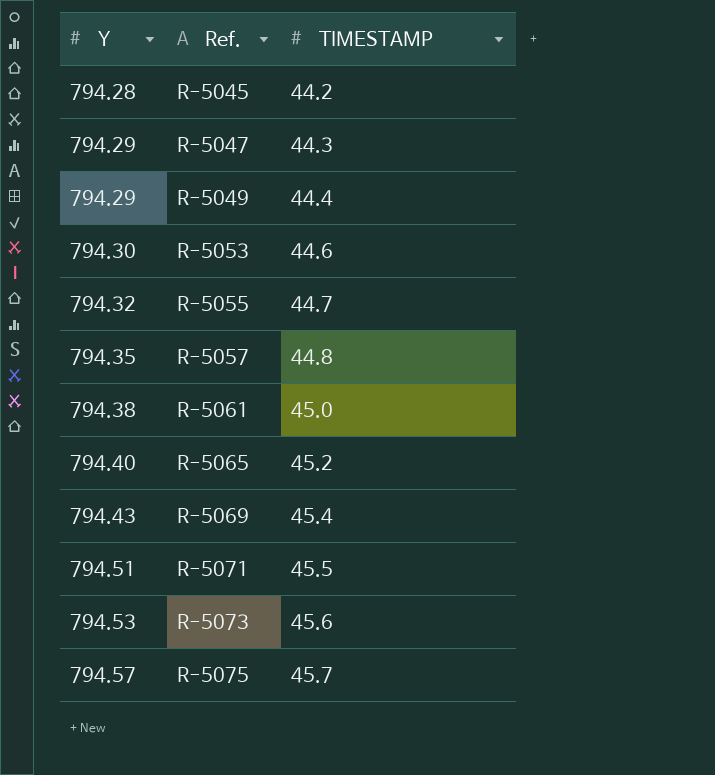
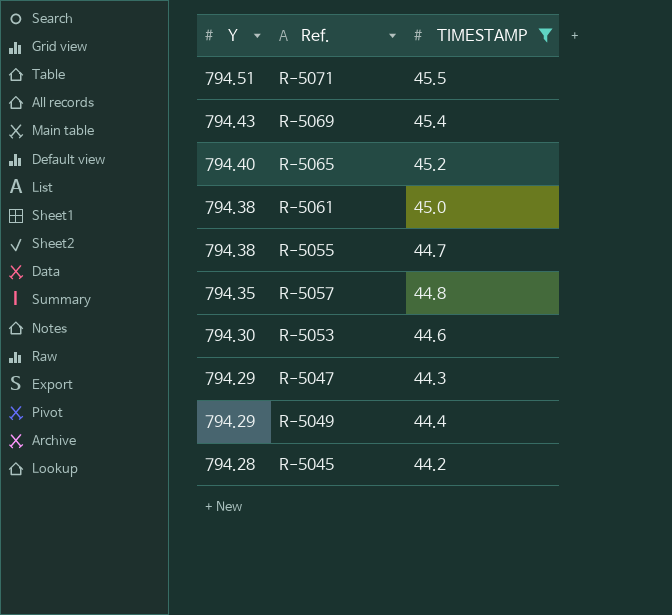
filter: none -> TIMESTAMP <= 45.5
row order: Y ascending -> Y descending
R-5055 | Y: 794.32 -> 794.38

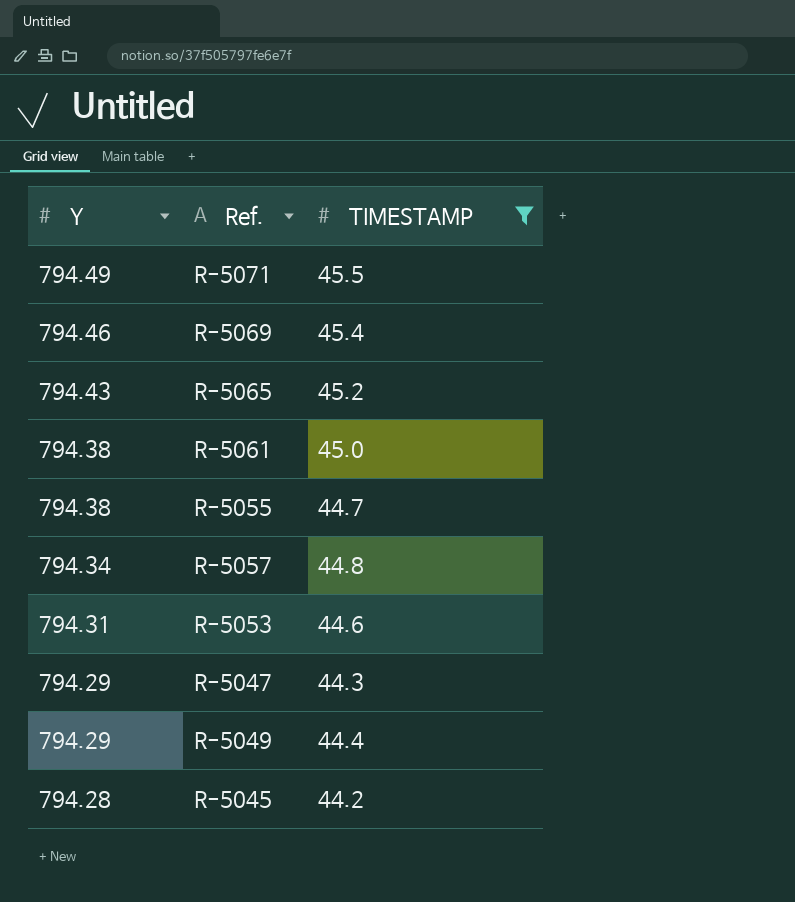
R-5071 | Y: 794.51 -> 794.49
R-5069 | Y: 794.43 -> 794.46
R-5065 | Y: 794.40 -> 794.43
R-5057 | Y: 794.35 -> 794.34
R-5053 | Y: 794.30 -> 794.31

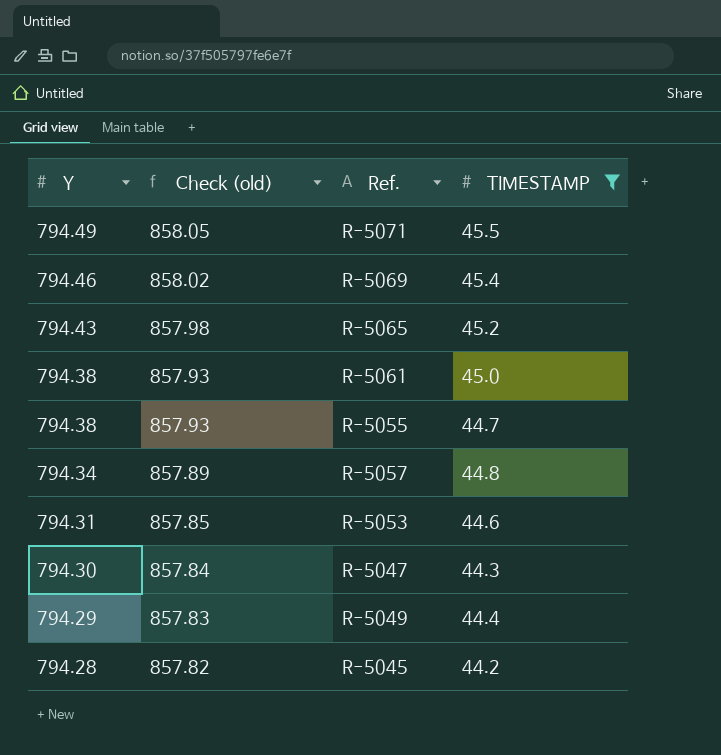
column Check (old) | formula: none -> [Y] * 1.08
R-5047 | Y: 794.29 -> 794.30

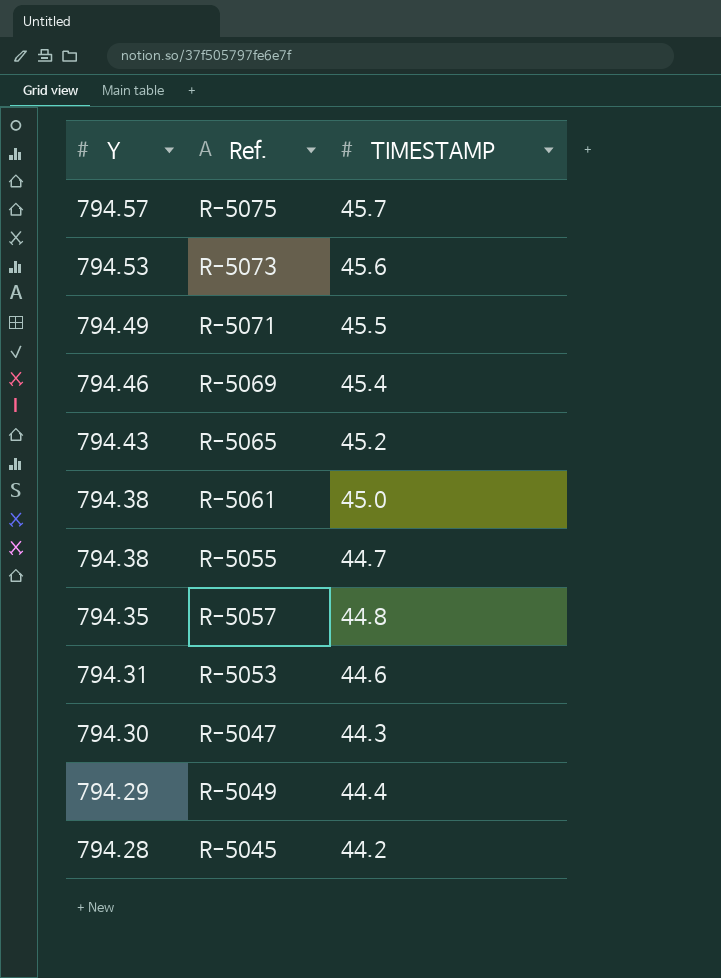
filter: TIMESTAMP <= 45.5 -> none
column Check (old) | formula: [Y] * 1.08 -> none
R-5057 | Y: 794.34 -> 794.35

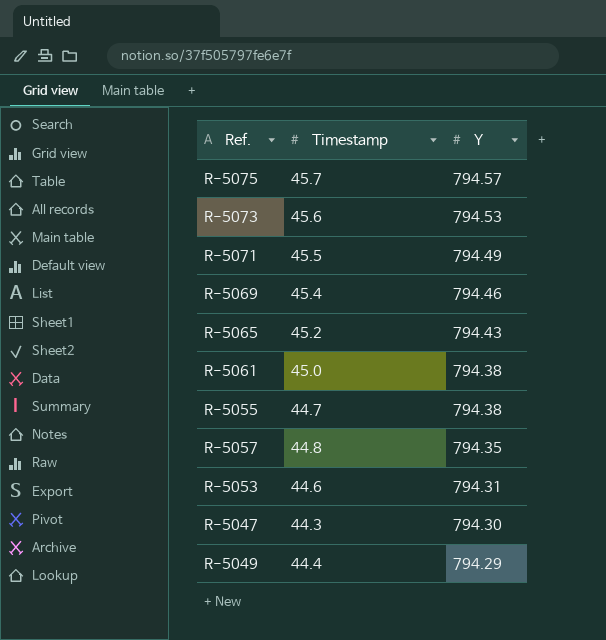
column name: TIMESTAMP -> Timestamp
column Y | position: 1 -> 3
row R-5045: 794.28 | 44.2 -> none

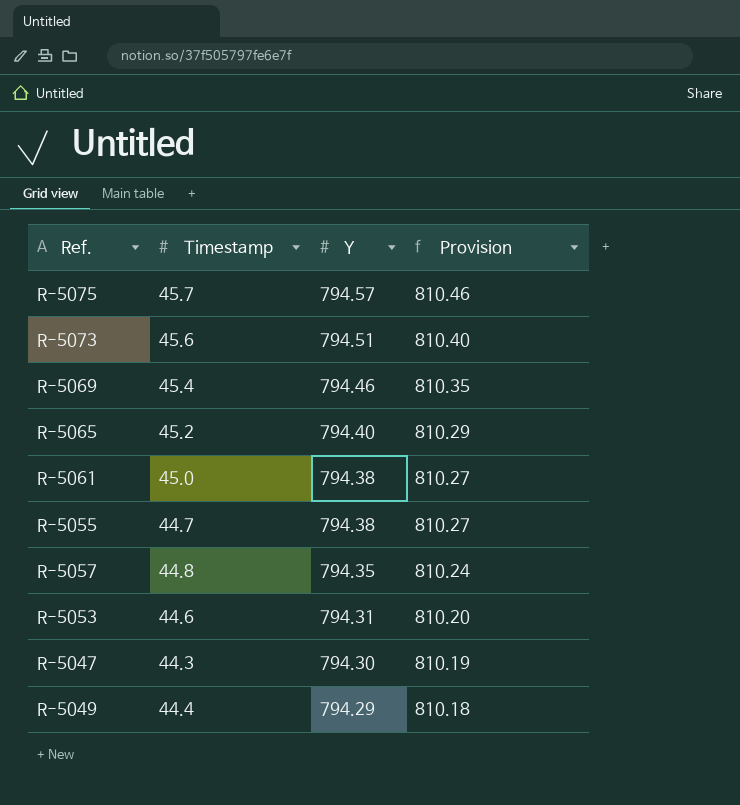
column Provision | formula: none -> [Y] * 1.02
row R-5071: 45.5 | 794.49 -> none
R-5073 | Y: 794.53 -> 794.51
R-5065 | Y: 794.43 -> 794.40

